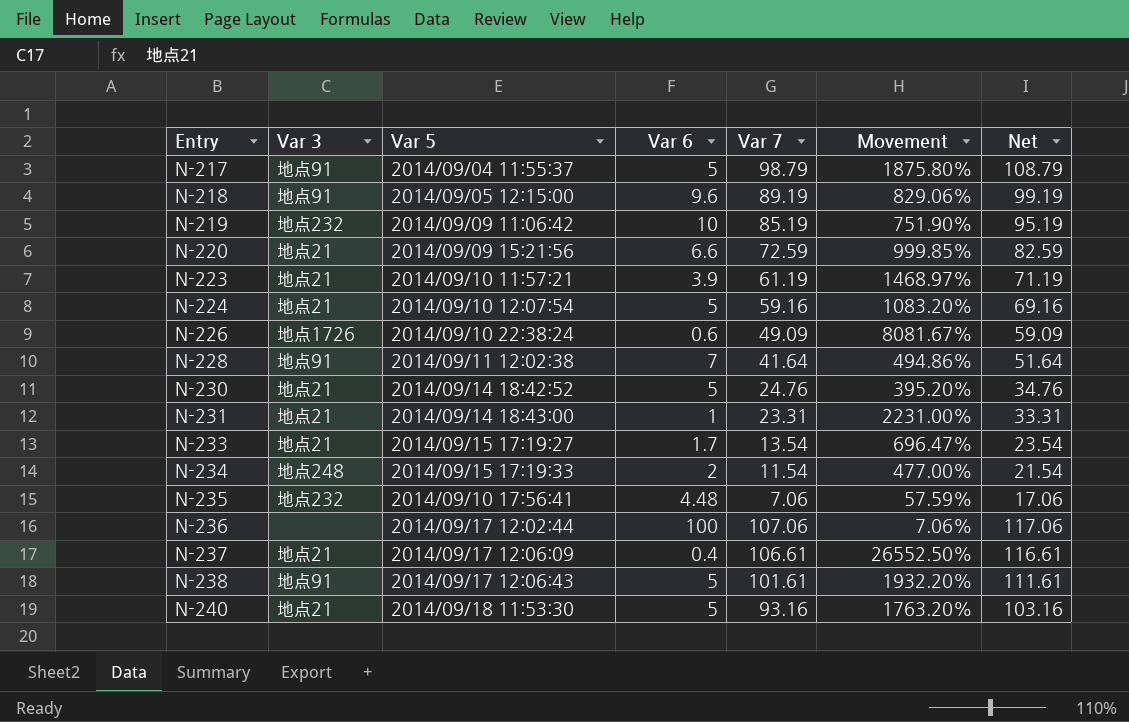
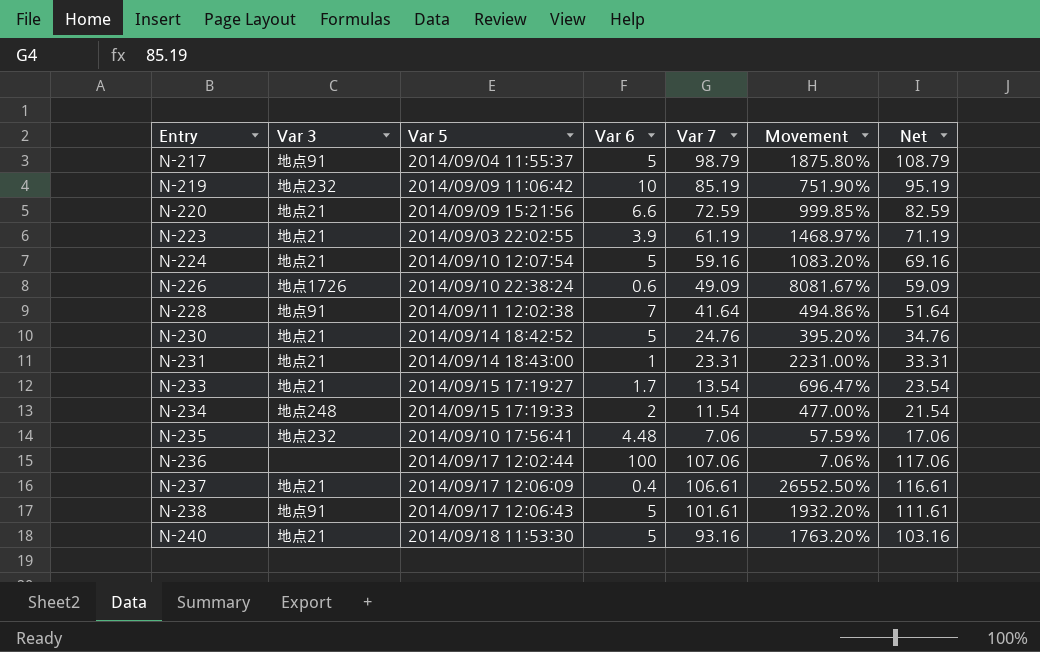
row N-218: 地点91 | 2014/09/05 12:15:00 | 9.6 | 89.19 | 829.06% | 99.19 -> none
N-223 | Var 5: 2014/09/10 11:57:21 -> 2014/09/03 22:02:55

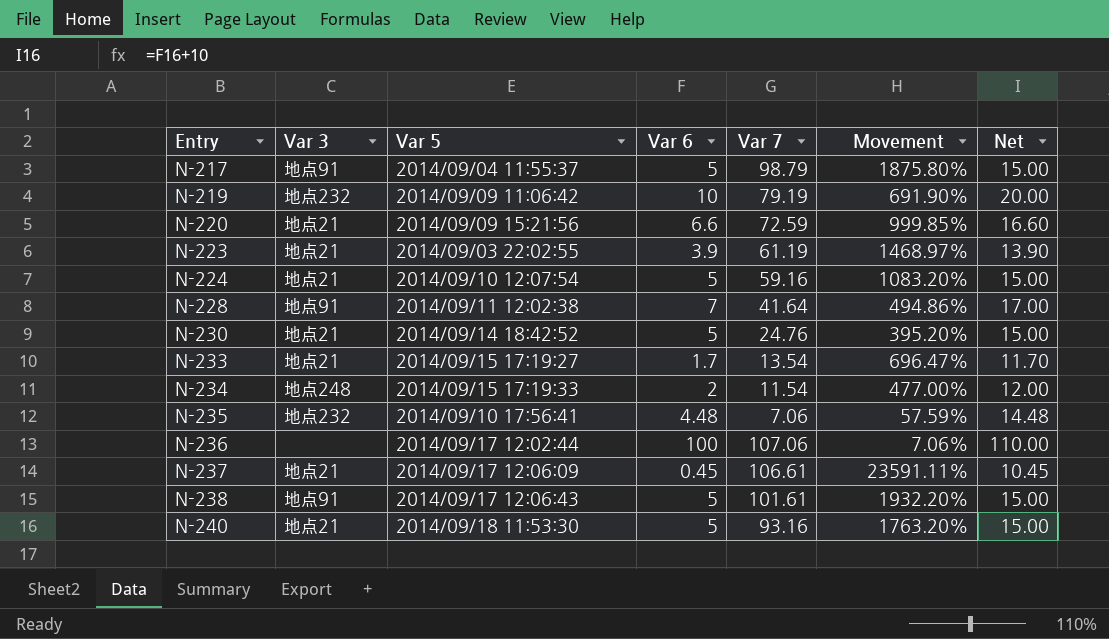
column Net | formula: [Var 7] + 10 -> [Var 6] + 10
row N-226: 地点1726 | 2014/09/10 22:38:24 | 0.6 | 49.09 | 8081.67% | 59.09 -> none
row N-231: 地点21 | 2014/09/14 18:43:00 | 1 | 23.31 | 2231.00% | 33.31 -> none
N-219 | Var 7: 85.19 -> 79.19
N-219 | Movement: 751.90% -> 691.90%
N-237 | Var 6: 0.4 -> 0.45
N-237 | Movement: 26552.50% -> 23591.11%

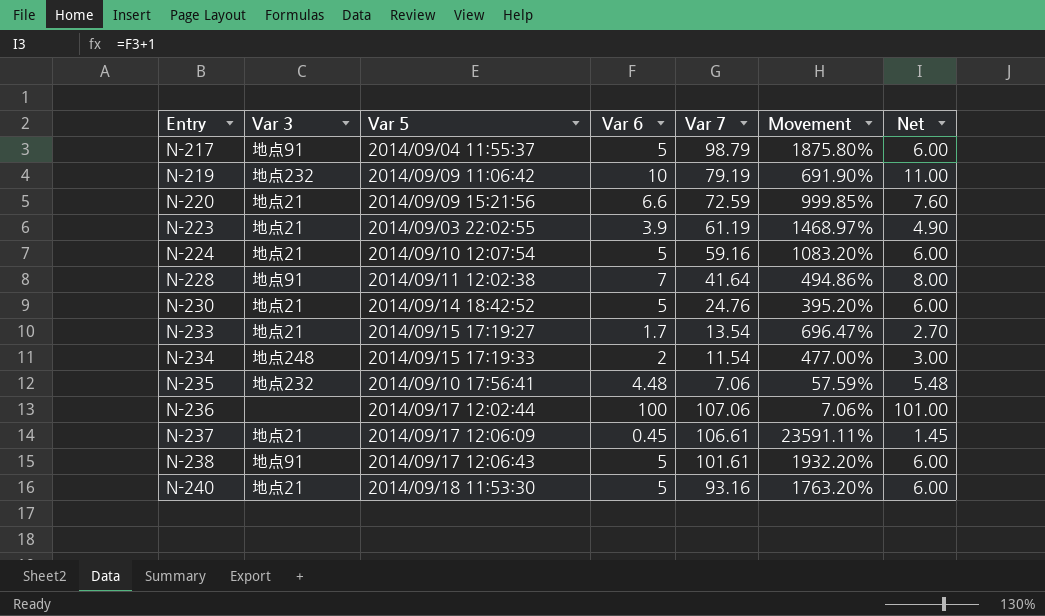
column Net | formula: [Var 6] + 10 -> [Var 6] + 1

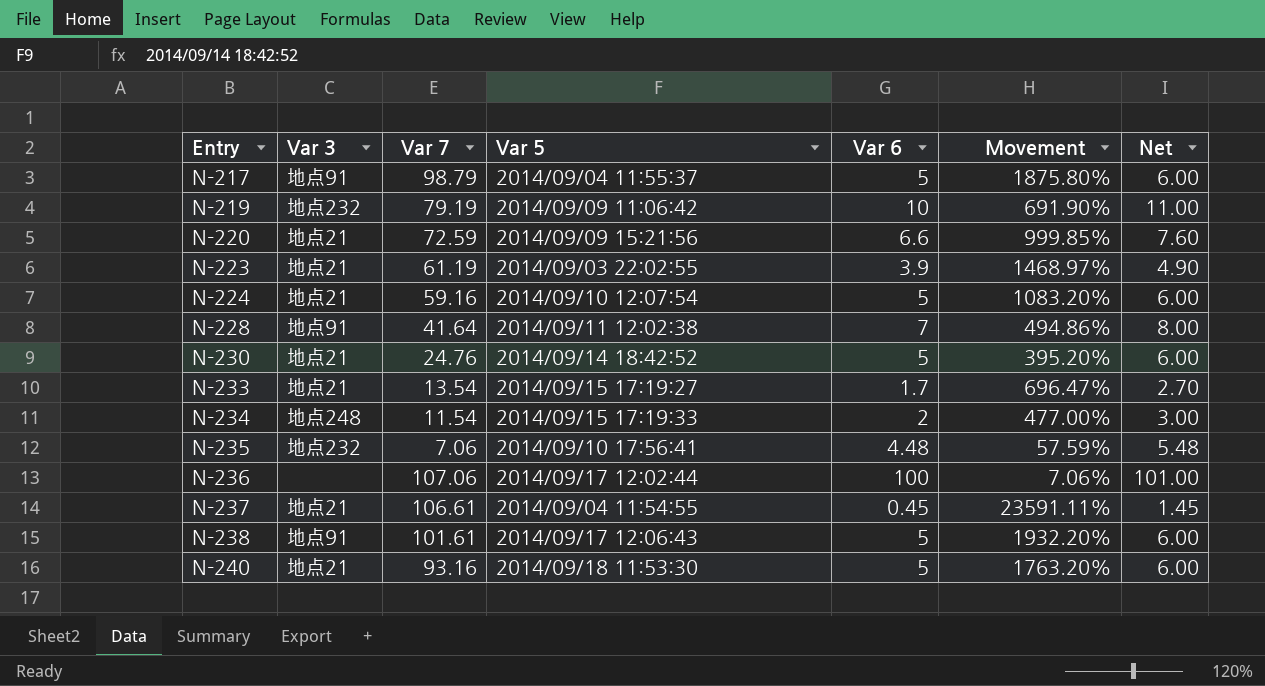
column Var 7 | position: 5 -> 3
N-237 | Var 5: 2014/09/17 12:06:09 -> 2014/09/04 11:54:55

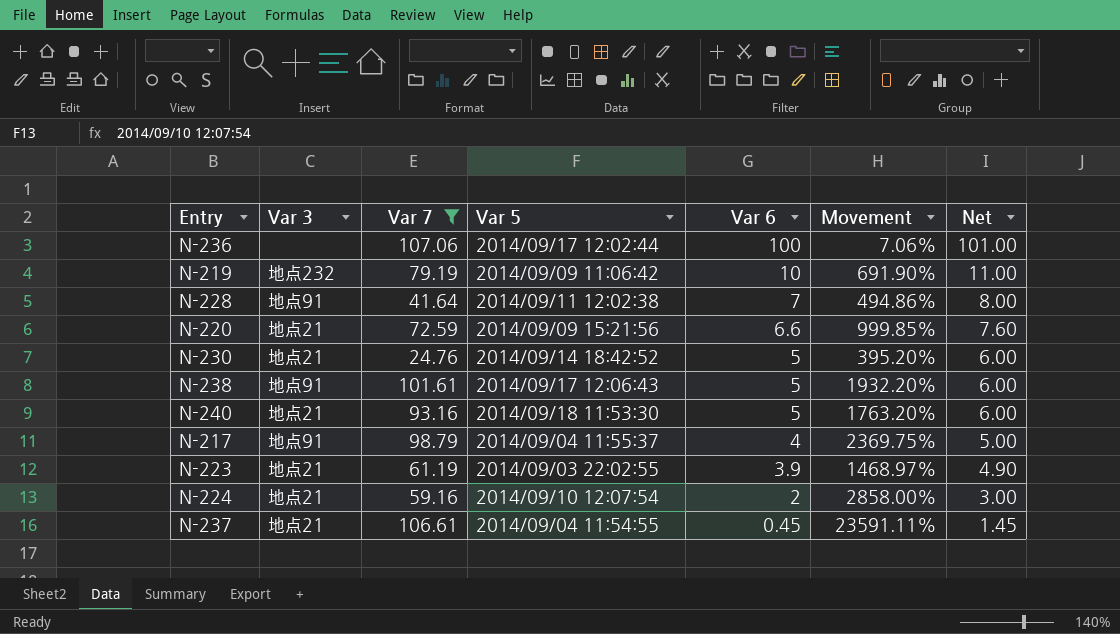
filter: none -> Var 7 >= 24.76
row order: Entry ascending -> Var 6 descending
N-217 | Var 6: 5 -> 4
N-217 | Movement: 1875.80% -> 2369.75%
N-217 | Net: 6.00 -> 5.00
N-224 | Var 6: 5 -> 2
N-224 | Movement: 1083.20% -> 2858.00%
N-224 | Net: 6.00 -> 3.00

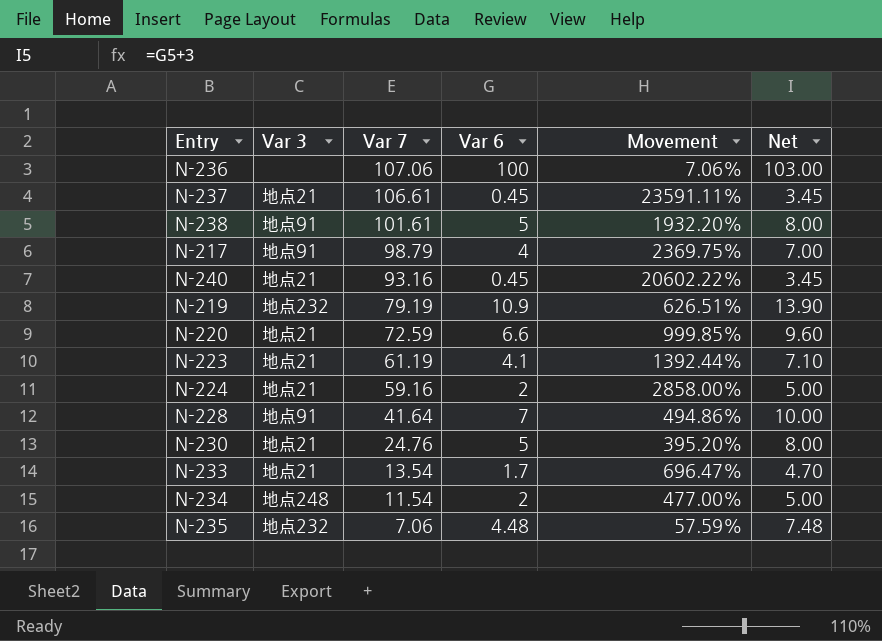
filter: Var 7 >= 24.76 -> none
row order: Var 6 descending -> Var 7 descending
column Var 5 | position: 4 -> none
column Net | formula: [Var 6] + 1 -> [Var 6] + 3
N-240 | Var 6: 5 -> 0.45
N-240 | Movement: 1763.20% -> 20602.22%
N-219 | Var 6: 10 -> 10.9
N-219 | Movement: 691.90% -> 626.51%
N-223 | Var 6: 3.9 -> 4.1
N-223 | Movement: 1468.97% -> 1392.44%

